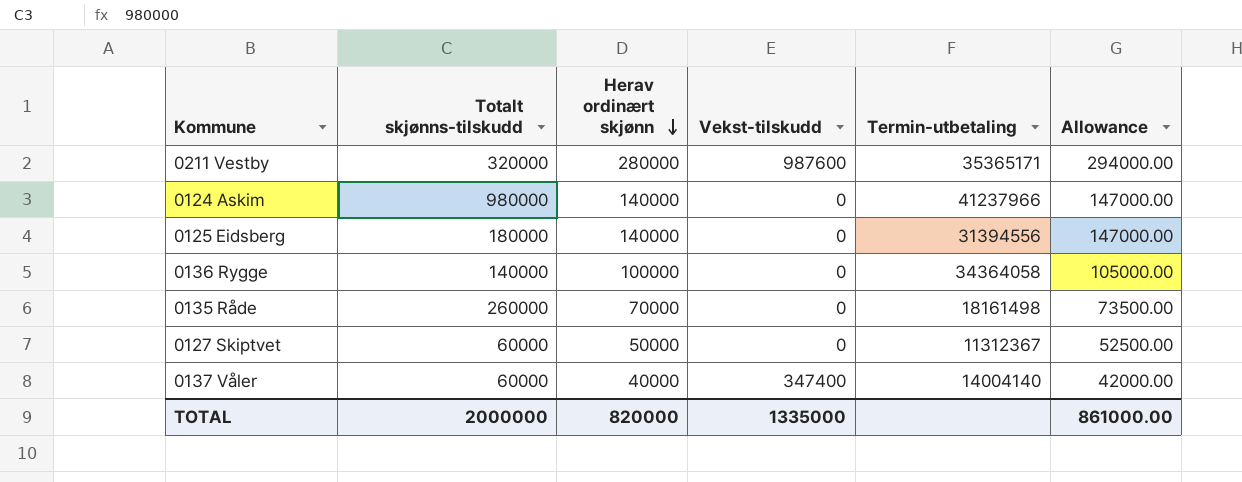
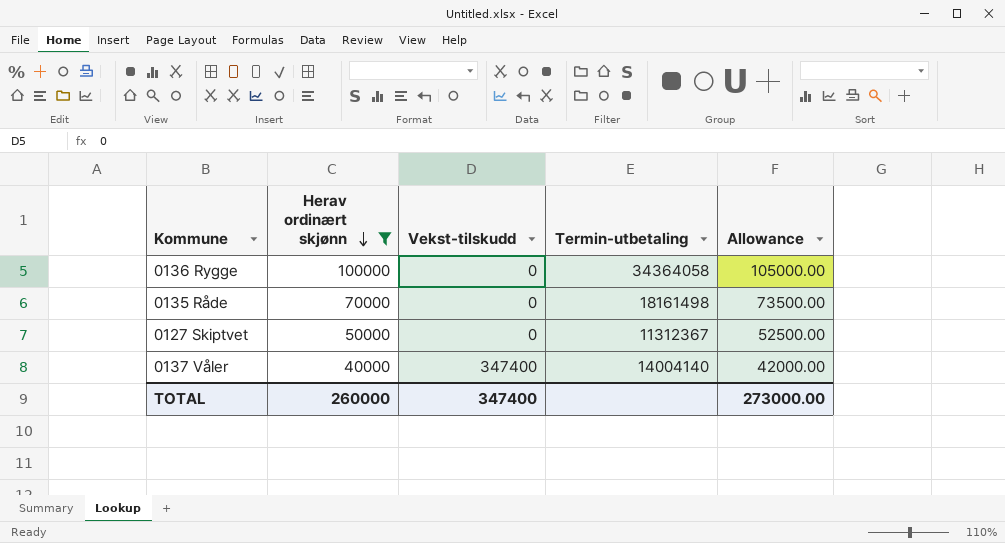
filter: none -> Herav ordinært skjønn <= 100000
column Totalt skjønns-tilskudd | position: 2 -> none
TOTAL | Herav ordinært skjønn: 820000 -> 260000
TOTAL | Vekst-tilskudd: 1335000 -> 347400
TOTAL | Allowance: 861000.00 -> 273000.00

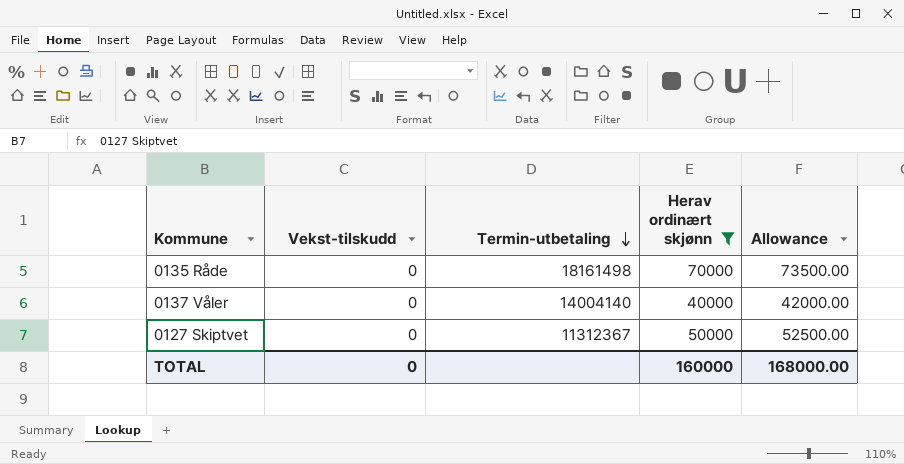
row order: Herav ordinært skjønn descending -> Termin-utbetaling descending
column Herav ordinært skjønn | position: 2 -> 4
row 0136 Rygge: 100000 | 0 | 34364058 | 105000.00 -> none
0137 Våler | Vekst-tilskudd: 347400 -> 0
TOTAL | Vekst-tilskudd: 347400 -> 0
TOTAL | Herav ordinært skjønn: 260000 -> 160000
TOTAL | Allowance: 273000.00 -> 168000.00

